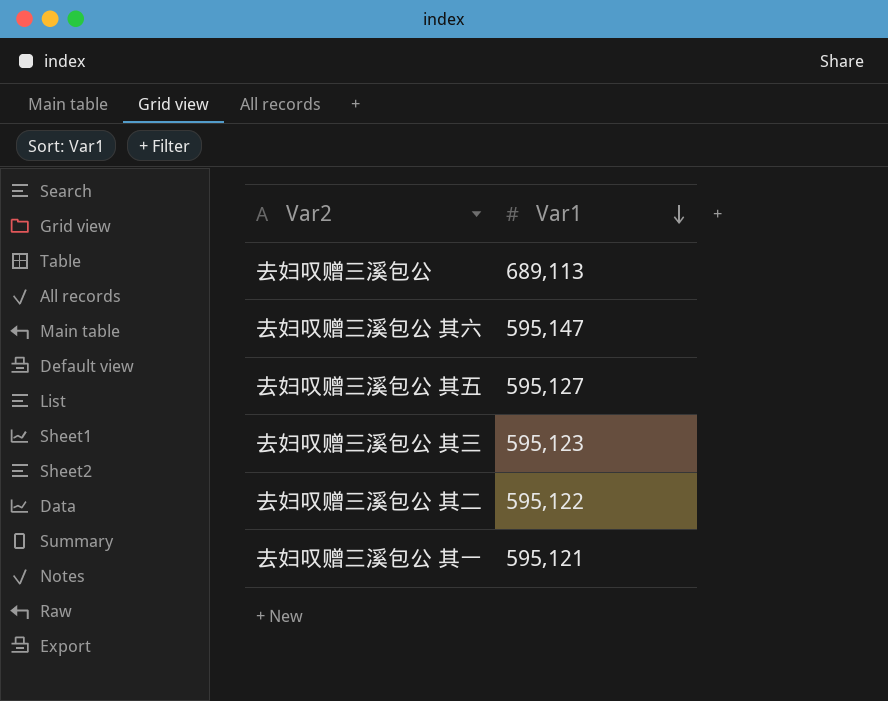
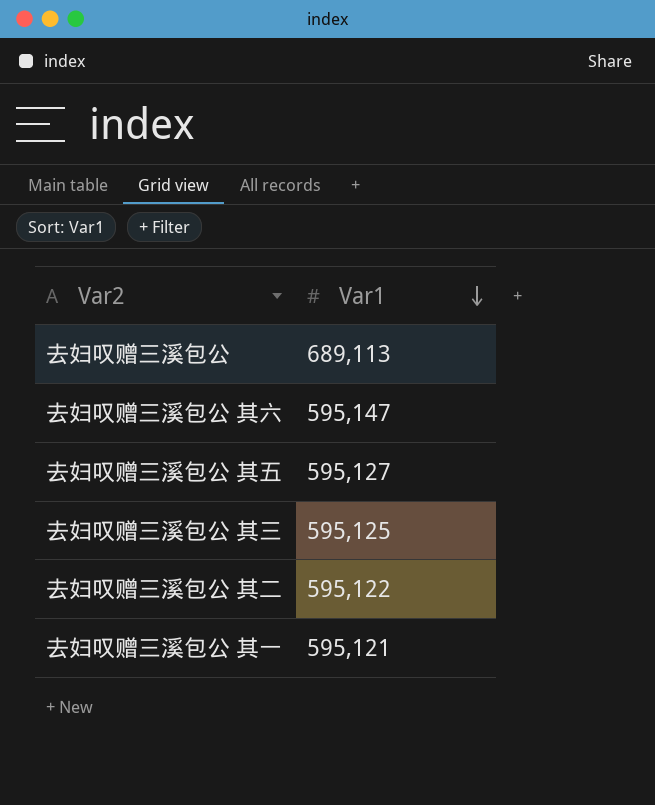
去妇叹赠三溪包公 其三 | Var1: 595,123 -> 595,125

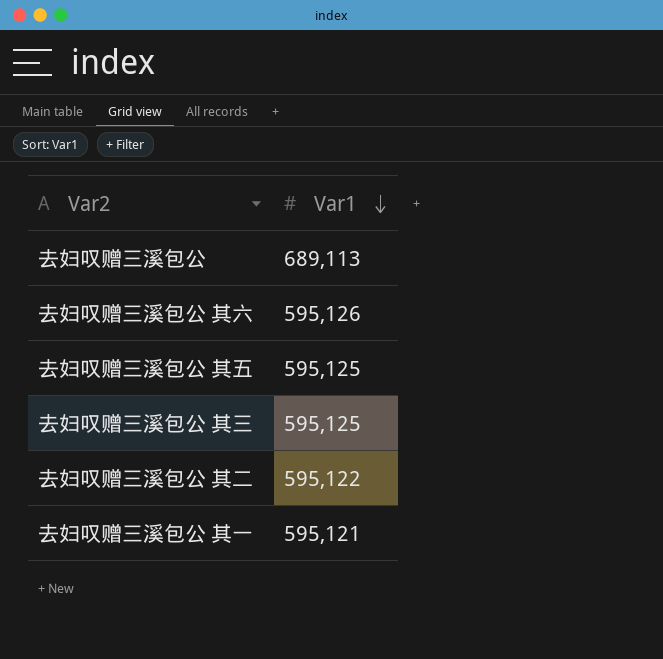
去妇叹赠三溪包公 其六 | Var1: 595,147 -> 595,126
去妇叹赠三溪包公 其五 | Var1: 595,127 -> 595,125

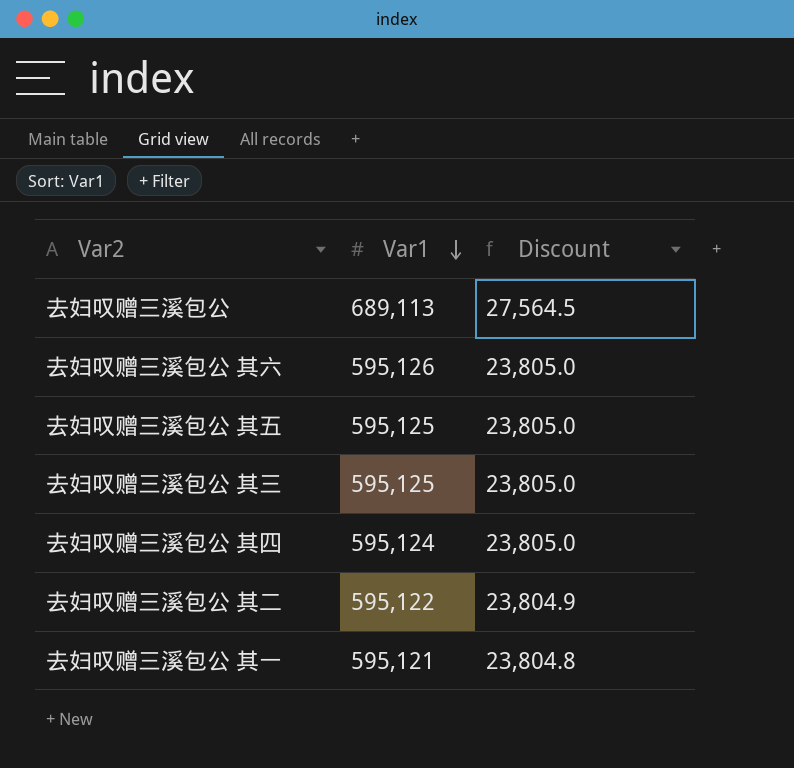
column Discount | formula: none -> [Var1] * 0.04
row 去妇叹赠三溪包公 其四: none -> 595,124 | 23,805.0

